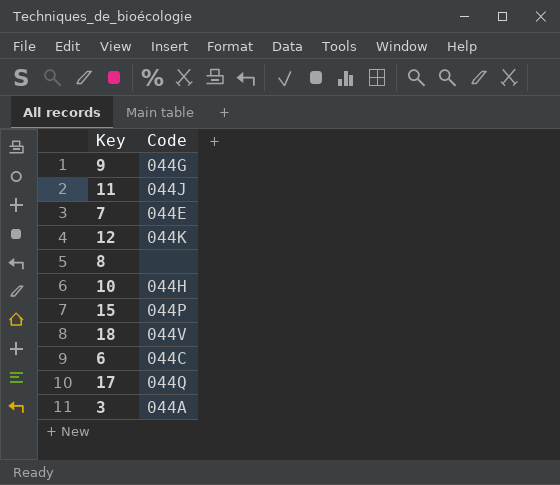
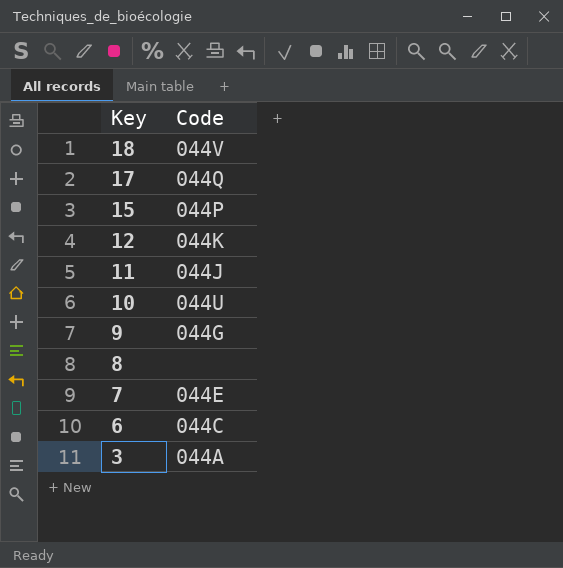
row order: none -> Key descending
10 | Code: 044H -> 044U

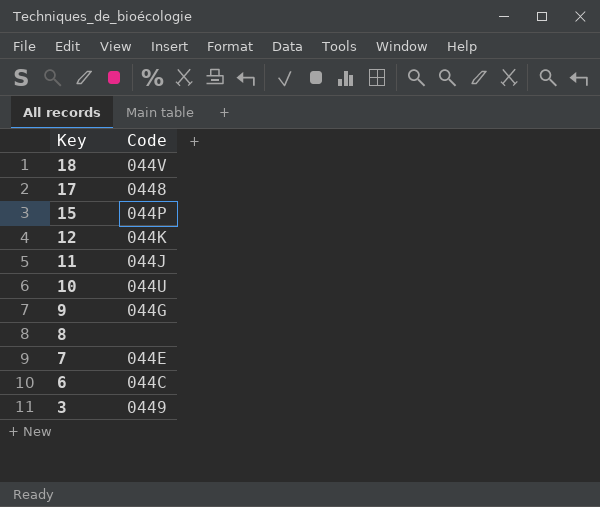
17 | Code: 044Q -> 0448
3 | Code: 044A -> 0449

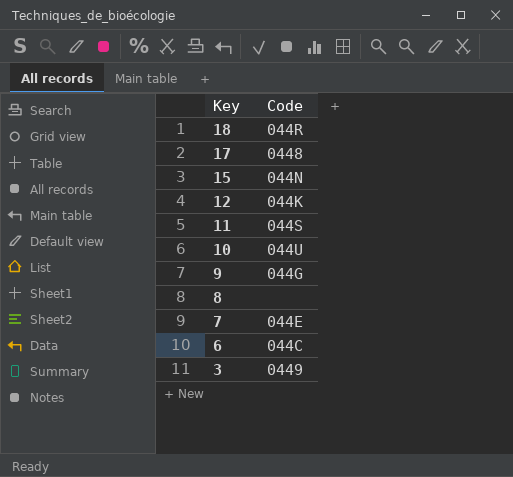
18 | Code: 044V -> 044R
15 | Code: 044P -> 044N
11 | Code: 044J -> 044S

